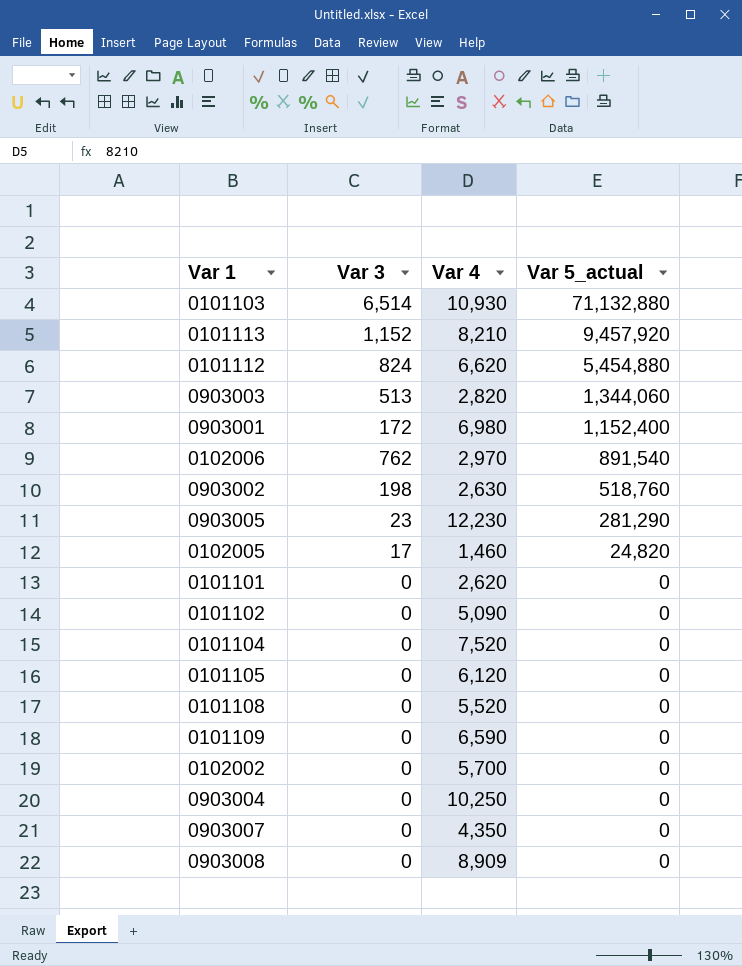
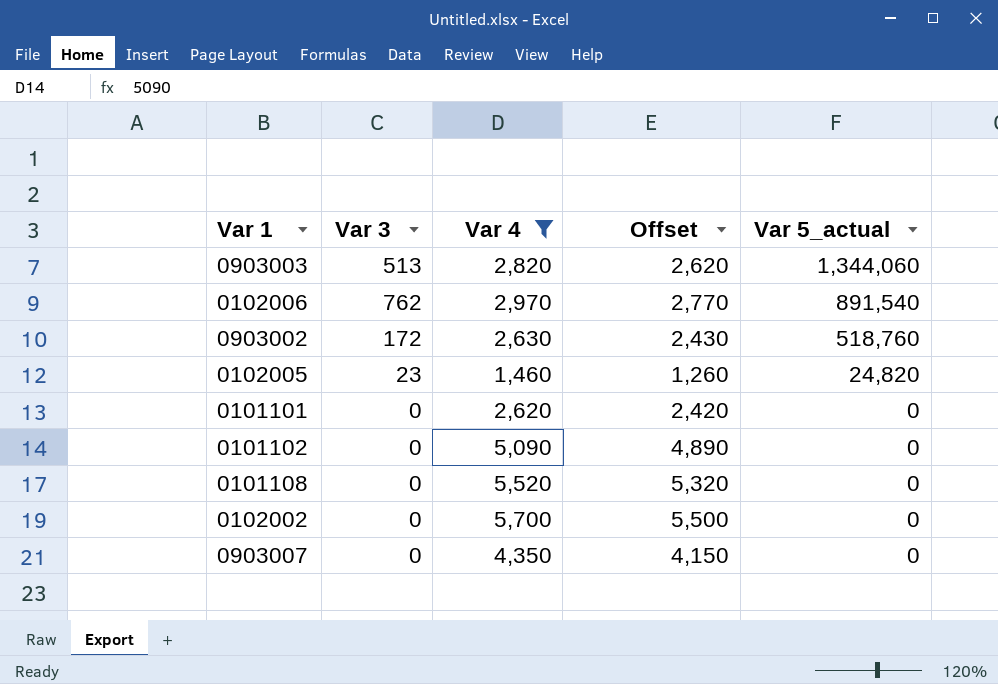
filter: none -> Var 4 <= 5,700
column Offset | formula: none -> [Var 4] - 200
0903002 | Var 3: 198 -> 172
0102005 | Var 3: 17 -> 23

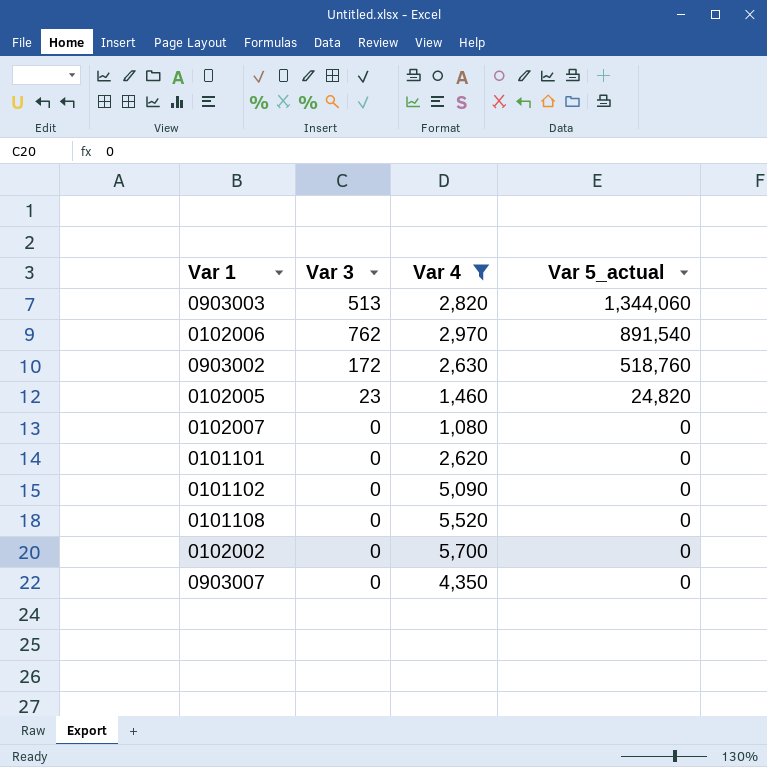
column Offset | formula: [Var 4] - 200 -> none
row 0102007: none -> 0 | 1,080 | 0

